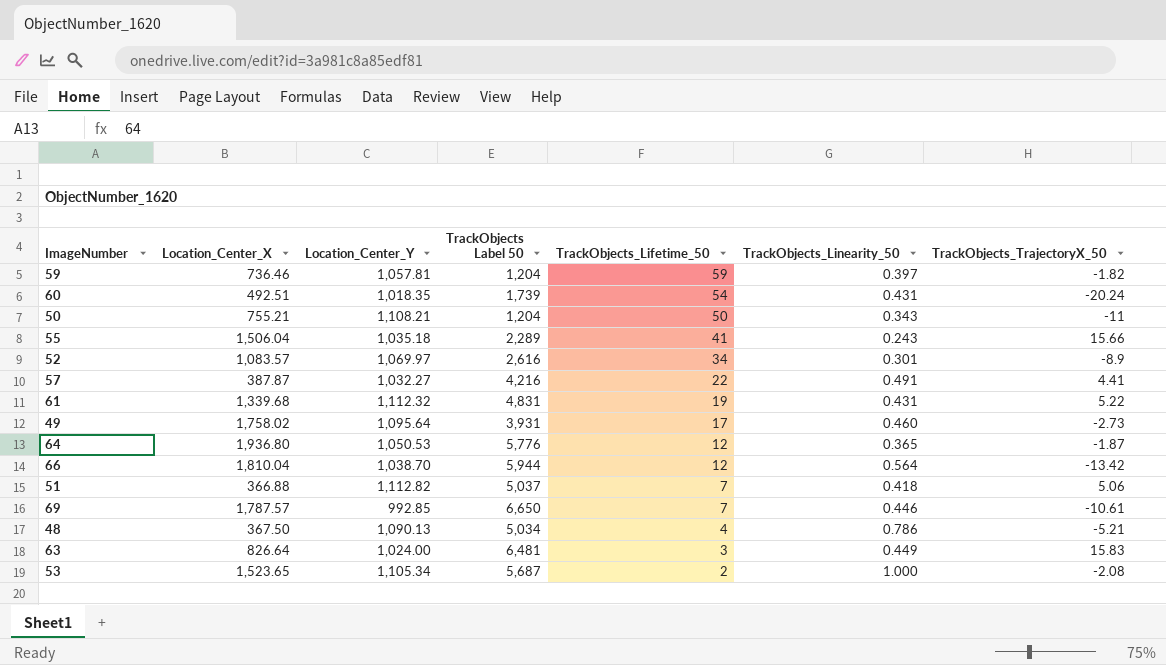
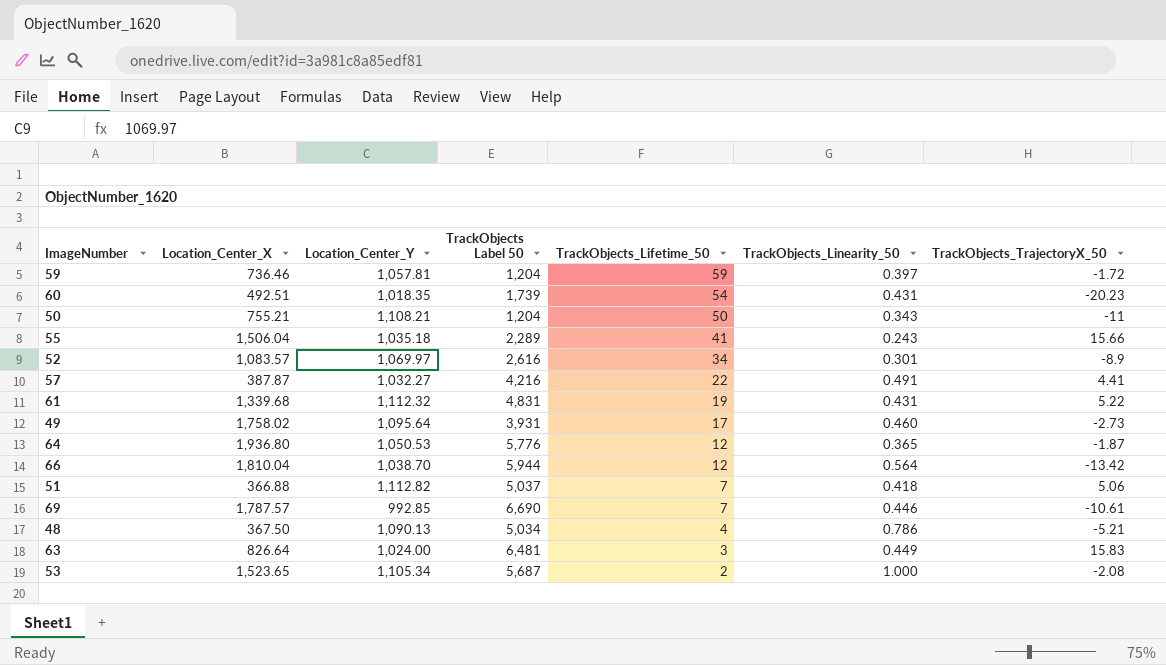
59 | TrackObjects_TrajectoryX_50: -1.82 -> -1.72
60 | TrackObjects_TrajectoryX_50: -20.24 -> -20.23
69 | TrackObjects Label 50: 6,650 -> 6,690

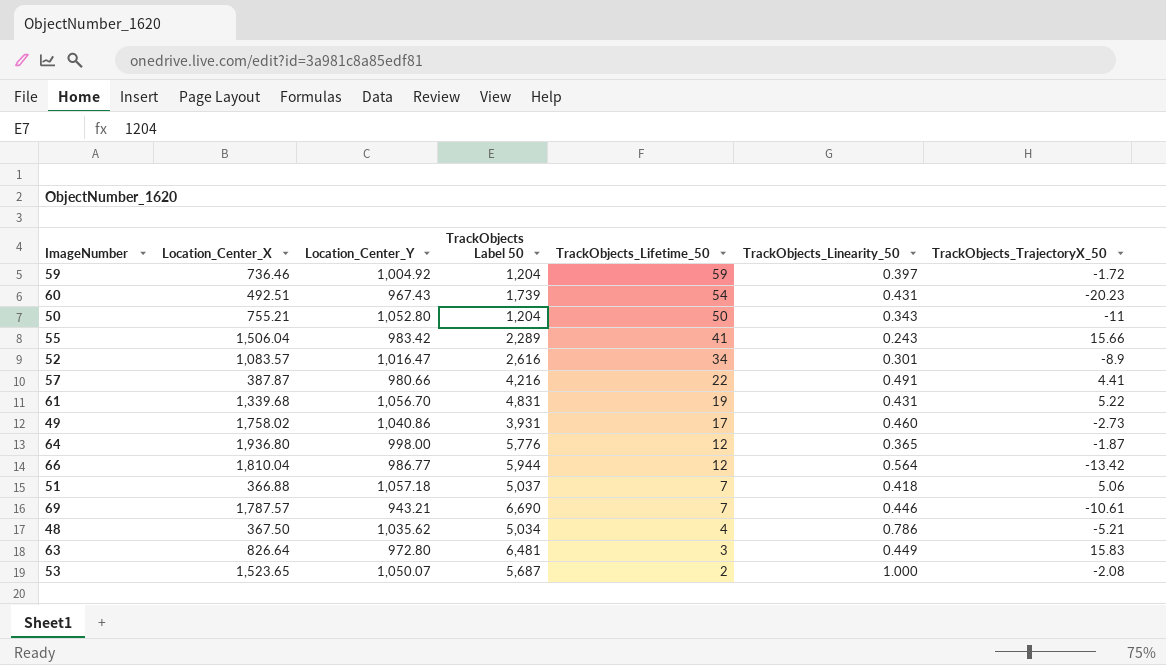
59 | Location_Center_Y: 1,057.81 -> 1,004.92
60 | Location_Center_Y: 1,018.35 -> 967.43
50 | Location_Center_Y: 1,108.21 -> 1,052.80
55 | Location_Center_Y: 1,035.18 -> 983.42
52 | Location_Center_Y: 1,069.97 -> 1,016.47
57 | Location_Center_Y: 1,032.27 -> 980.66
61 | Location_Center_Y: 1,112.32 -> 1,056.70
49 | Location_Center_Y: 1,095.64 -> 1,040.86
64 | Location_Center_Y: 1,050.53 -> 998.00
66 | Location_Center_Y: 1,038.70 -> 986.77
51 | Location_Center_Y: 1,112.82 -> 1,057.18
69 | Location_Center_Y: 992.85 -> 943.21
48 | Location_Center_Y: 1,090.13 -> 1,035.62
63 | Location_Center_Y: 1,024.00 -> 972.80
53 | Location_Center_Y: 1,105.34 -> 1,050.07

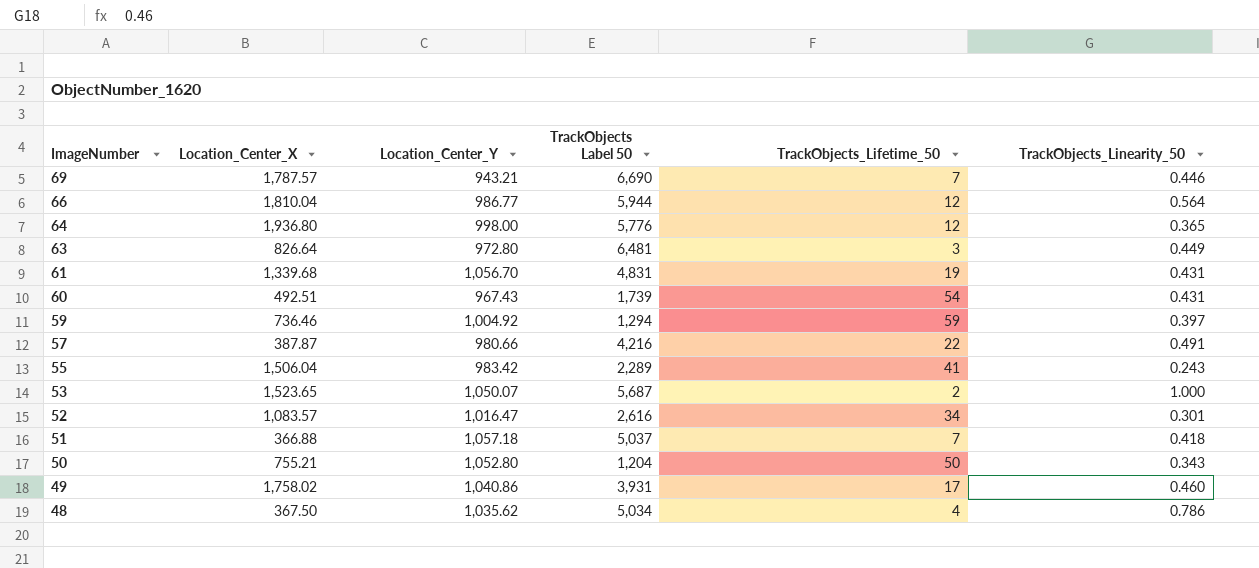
row order: TrackObjects_Lifetime_50 descending -> ImageNumber descending
column TrackObjects_TrajectoryX_50 | position: 7 -> none
59 | TrackObjects Label 50: 1,204 -> 1,294

